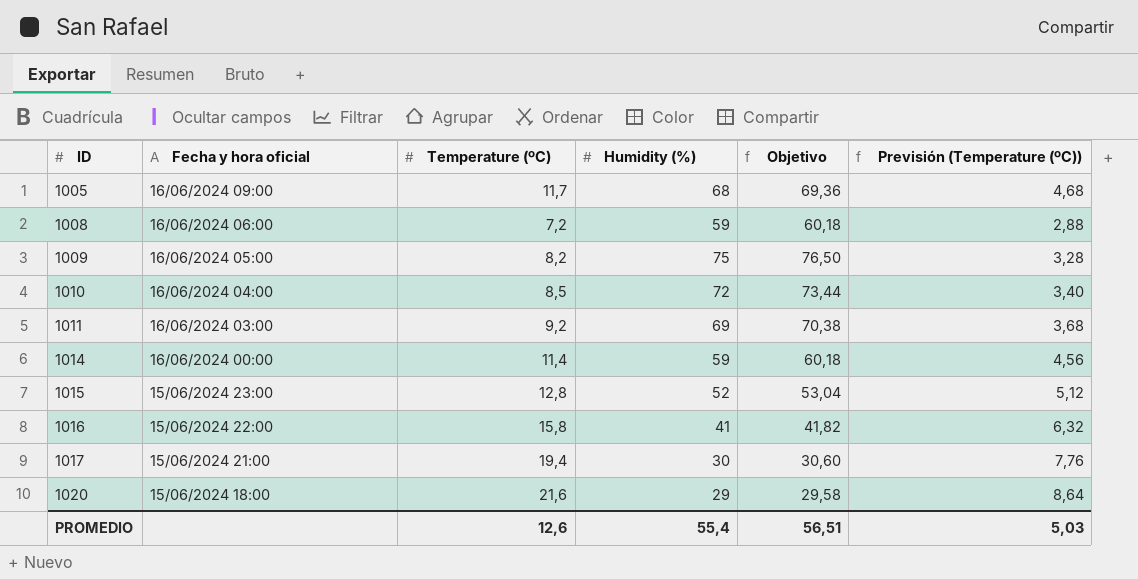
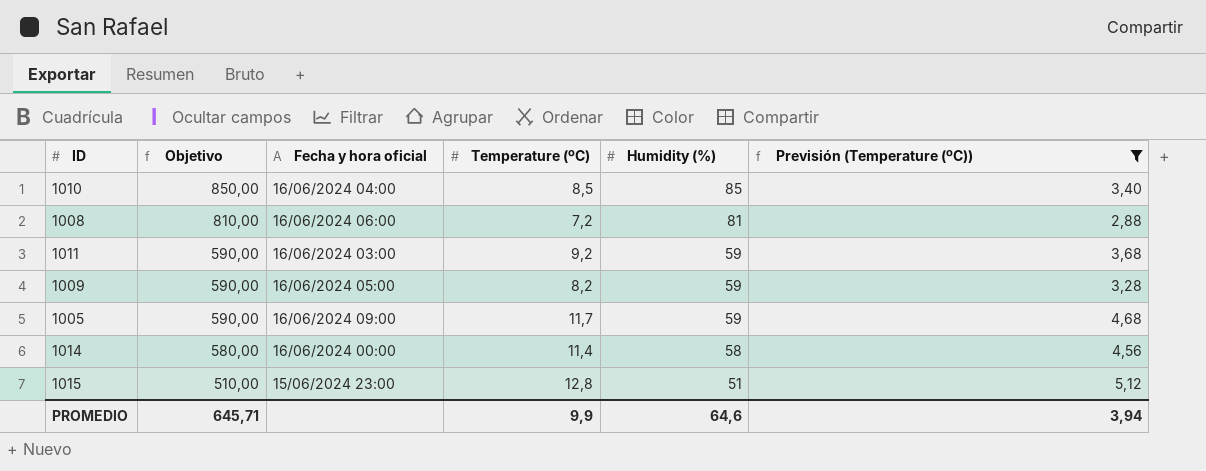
filter: none -> Previsión (Temperature (ºC)) <= 5,12
row order: ID ascending -> Objetivo descending
column Objetivo | formula: [Humidity (%)] * 1,02 -> [Humidity (%)] * 10
column Objetivo | position: 5 -> 2
1010 | Humidity (%): 72 -> 85
1008 | Humidity (%): 59 -> 81
1011 | Humidity (%): 69 -> 59
1009 | Humidity (%): 75 -> 59
1005 | Humidity (%): 68 -> 59
1014 | Humidity (%): 59 -> 58
1015 | Humidity (%): 52 -> 51
PROMEDIO | Objetivo: 56,51 -> 645,71
PROMEDIO | Temperature (ºC): 12,6 -> 9,9
PROMEDIO | Humidity (%): 55,4 -> 64,6
PROMEDIO | Previsión (Temperature (ºC)): 5,03 -> 3,94

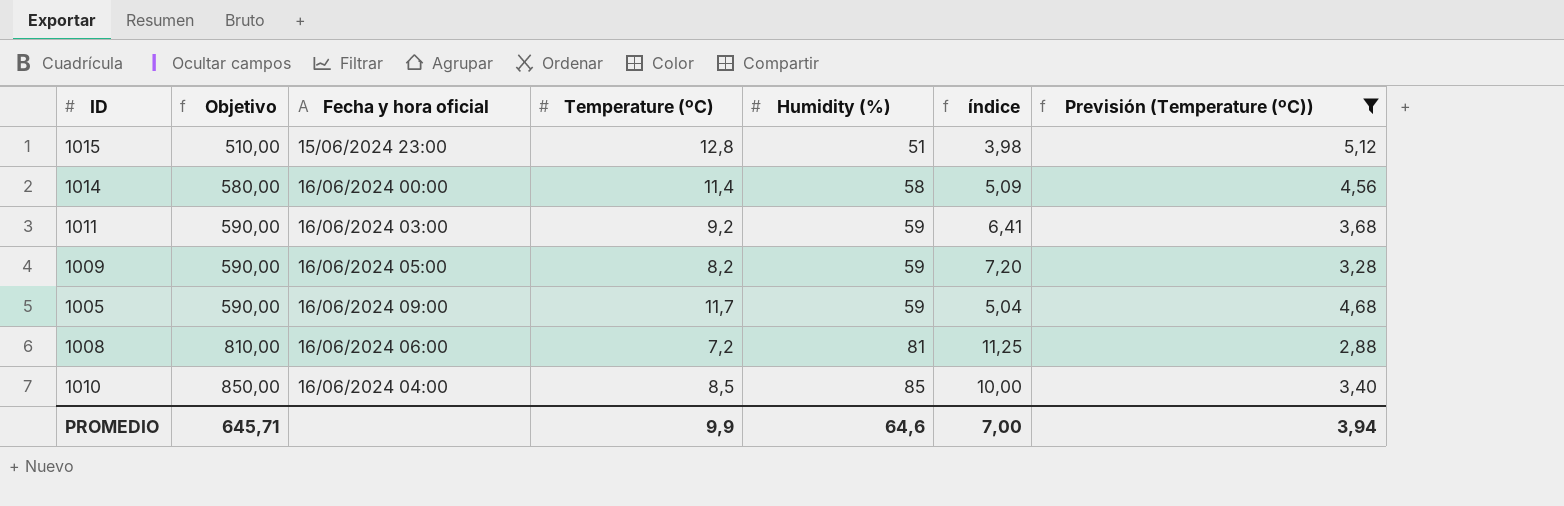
row order: Objetivo descending -> Objetivo ascending
column índice | formula: none -> [Humidity (%)] / [Temperature (ºC)]

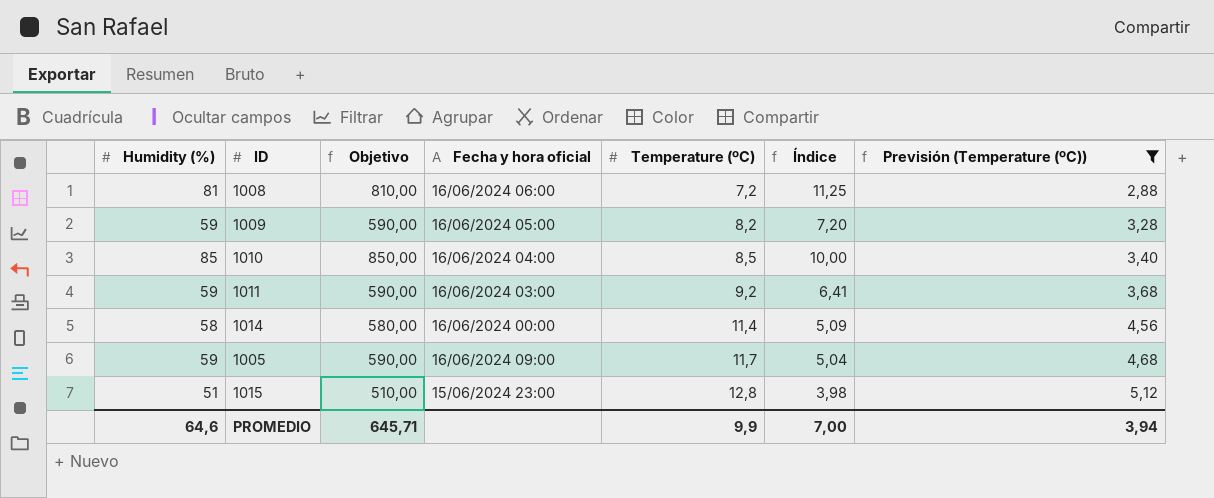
row order: Objetivo ascending -> Temperature (ºC) ascending
column Humidity (%) | position: 5 -> 1
column name: índice -> Índice

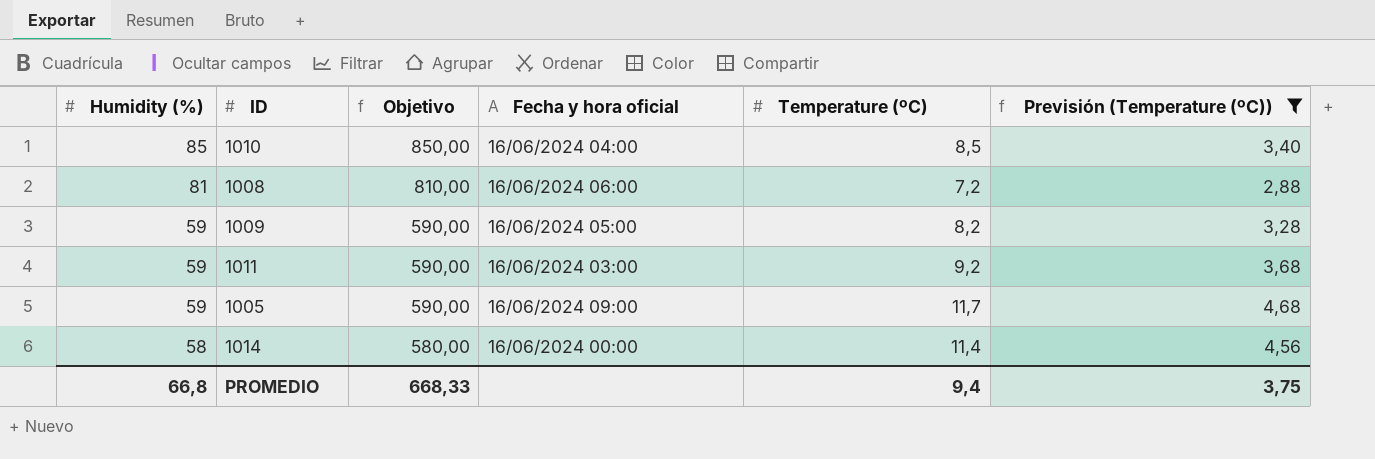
row order: Temperature (ºC) ascending -> Humidity (%) descending
column Índice | formula: [Humidity (%)] / [Temperature (ºC)] -> none
row 1015: 51 | 510,00 | 15/06/2024 23:00 | 12,8 | 3,98 | 5,12 -> none
PROMEDIO | Humidity (%): 64,6 -> 66,8
PROMEDIO | Objetivo: 645,71 -> 668,33
PROMEDIO | Temperature (ºC): 9,9 -> 9,4
PROMEDIO | Previsión (Temperature (ºC)): 3,94 -> 3,75

